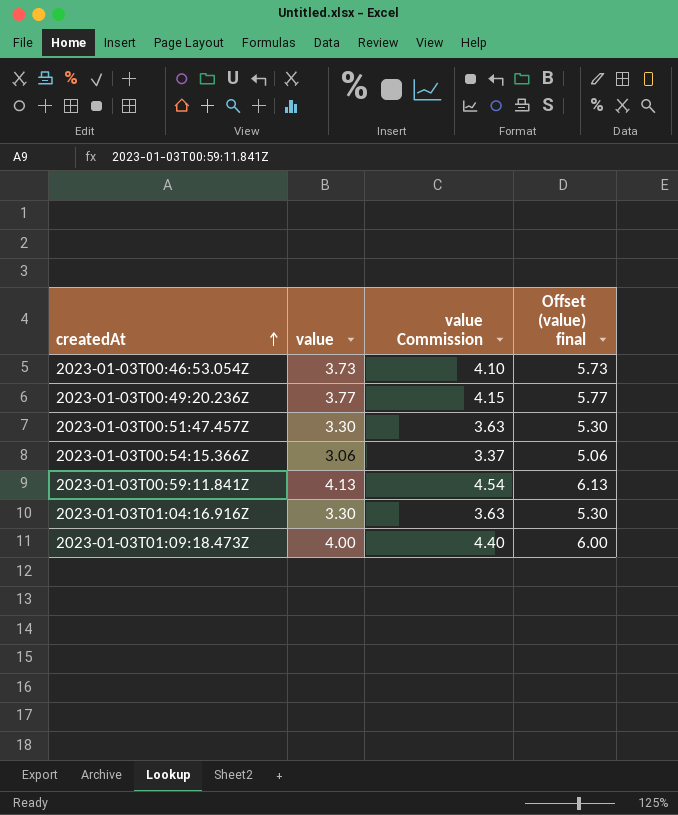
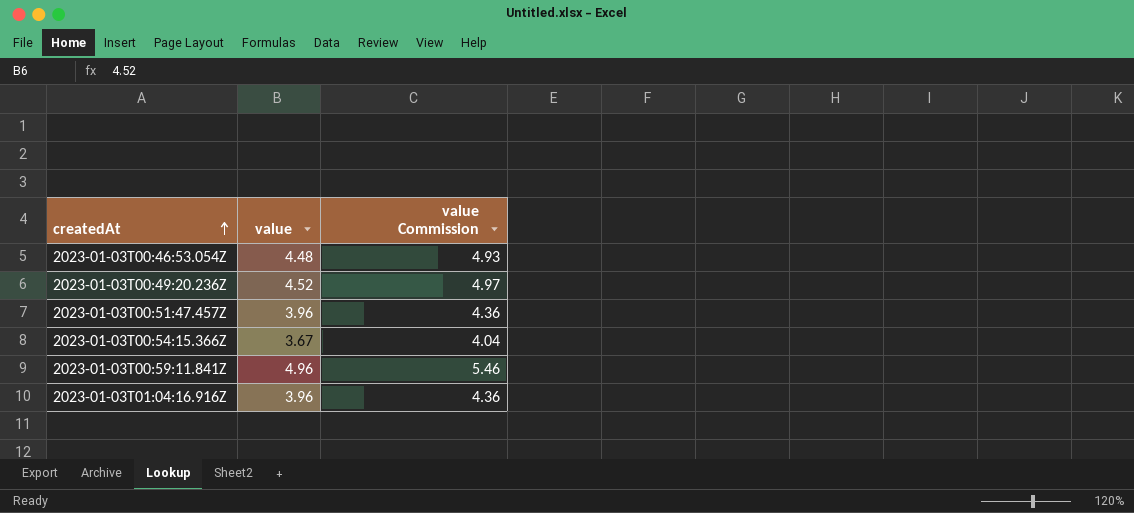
column Offset (value) final | formula: [value] + 2 -> none
row 2023-01-03T01:09:18.473Z: 4.00 | 4.40 | 6.00 -> none
2023-01-03T00:46:53.054Z | value: 3.73 -> 4.48
2023-01-03T00:46:53.054Z | value Commission: 4.10 -> 4.93
2023-01-03T00:49:20.236Z | value: 3.77 -> 4.52
2023-01-03T00:49:20.236Z | value Commission: 4.15 -> 4.97
2023-01-03T00:51:47.457Z | value: 3.30 -> 3.96
2023-01-03T00:51:47.457Z | value Commission: 3.63 -> 4.36
2023-01-03T00:54:15.366Z | value: 3.06 -> 3.67
2023-01-03T00:54:15.366Z | value Commission: 3.37 -> 4.04
2023-01-03T00:59:11.841Z | value: 4.13 -> 4.96
2023-01-03T00:59:11.841Z | value Commission: 4.54 -> 5.46
2023-01-03T01:04:16.916Z | value: 3.30 -> 3.96
2023-01-03T01:04:16.916Z | value Commission: 3.63 -> 4.36

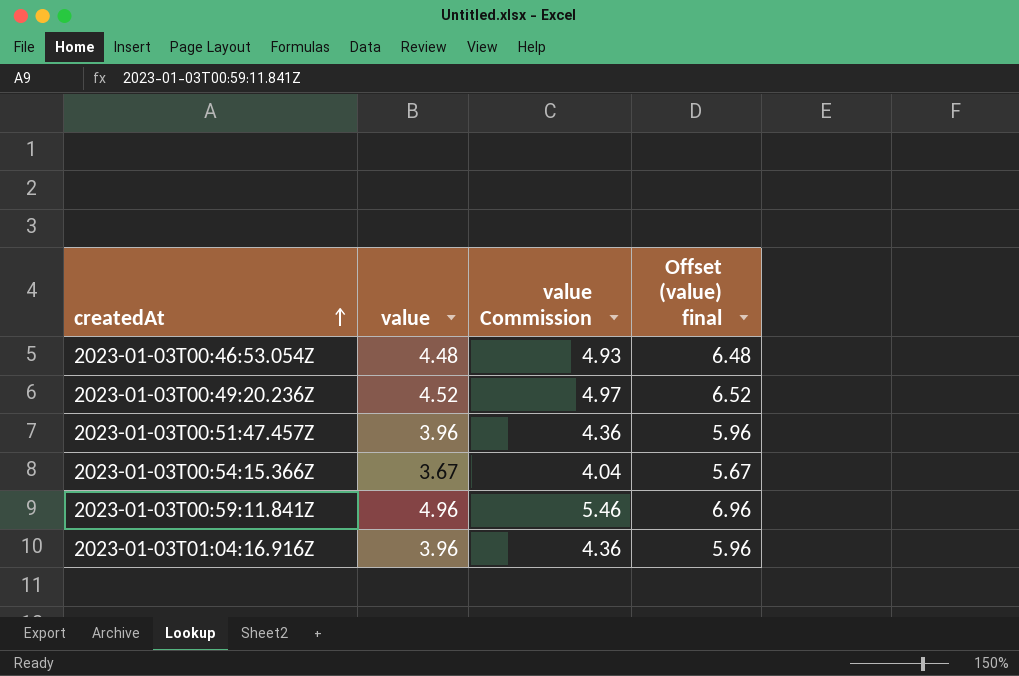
column Offset (value) final | formula: none -> [value] + 2

